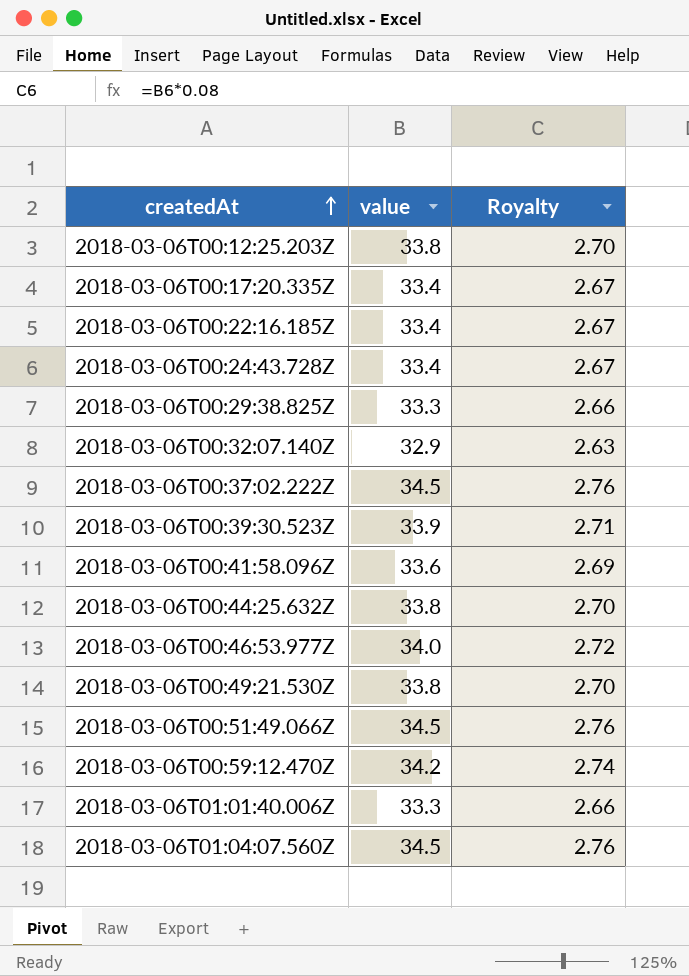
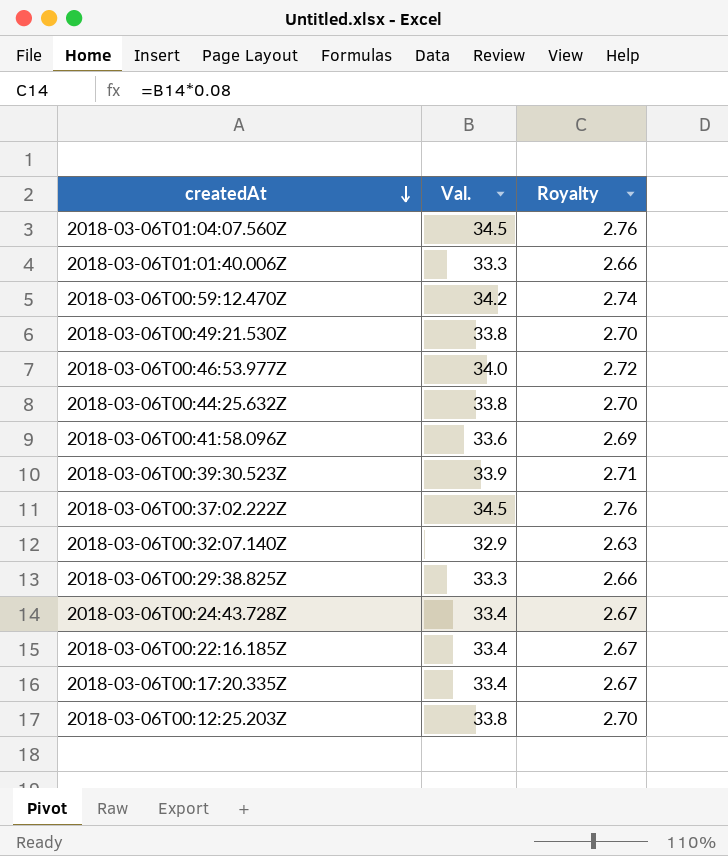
row order: createdAt ascending -> createdAt descending
column name: value -> Val.
row 2018-03-06T00:51:49.066Z: 34.5 | 2.76 -> none

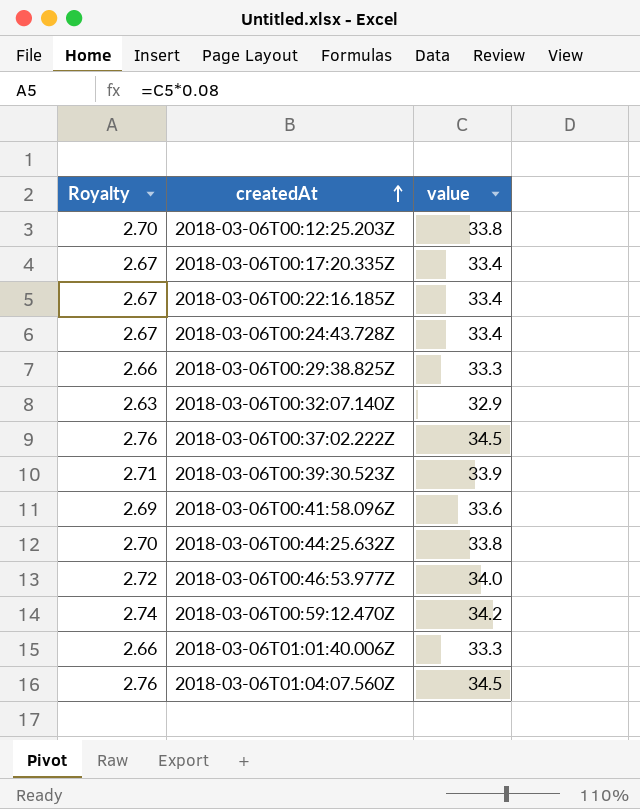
row order: createdAt descending -> createdAt ascending
column Royalty | position: 3 -> 1
column name: Val. -> value
row 2018-03-06T00:49:21.530Z: 33.8 | 2.70 -> none

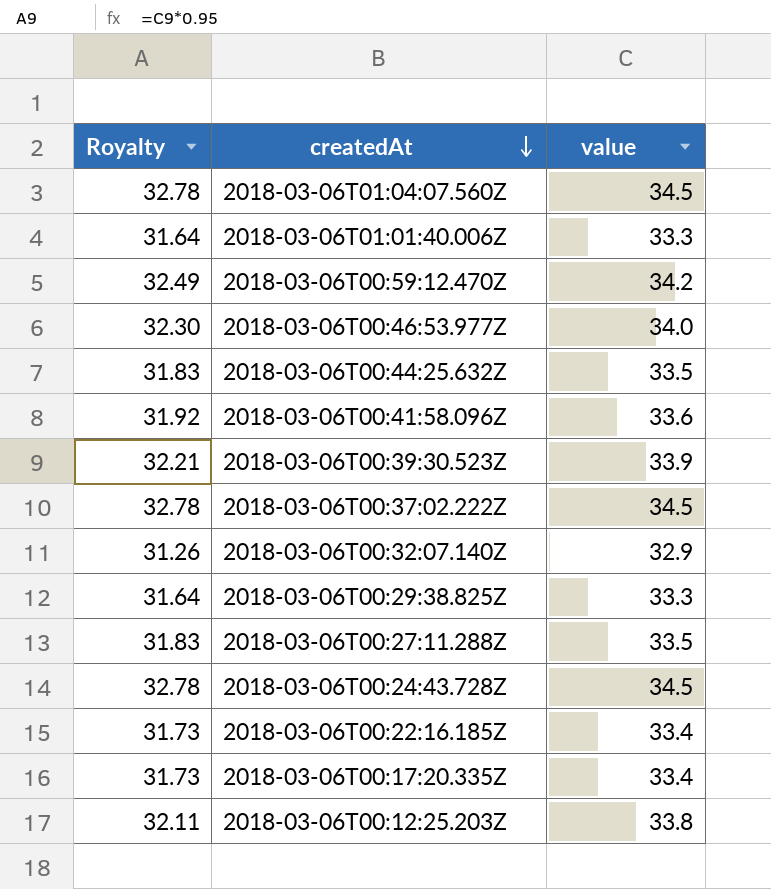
row order: createdAt ascending -> createdAt descending
column Royalty | formula: [value] * 0.08 -> [value] * 0.95
2018-03-06T00:44:25.632Z | value: 33.8 -> 33.5
row 2018-03-06T00:27:11.288Z: none -> 31.83 | 33.5
2018-03-06T00:24:43.728Z | value: 33.4 -> 34.5

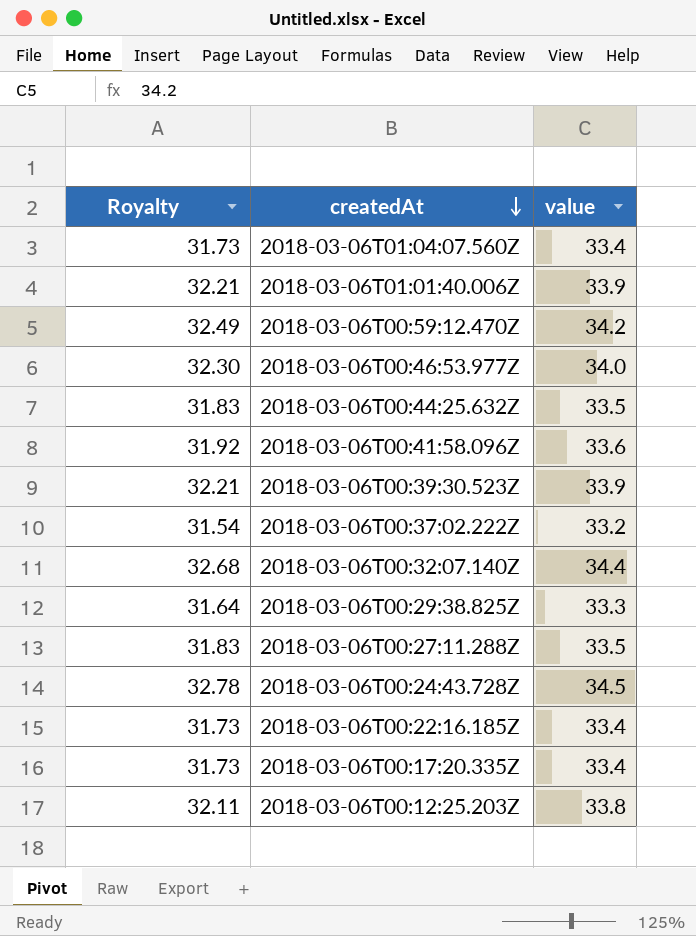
2018-03-06T01:04:07.560Z | Royalty: 32.78 -> 31.73
2018-03-06T01:04:07.560Z | value: 34.5 -> 33.4
2018-03-06T01:01:40.006Z | Royalty: 31.64 -> 32.21
2018-03-06T01:01:40.006Z | value: 33.3 -> 33.9
2018-03-06T00:37:02.222Z | Royalty: 32.78 -> 31.54
2018-03-06T00:37:02.222Z | value: 34.5 -> 33.2
2018-03-06T00:32:07.140Z | Royalty: 31.26 -> 32.68
2018-03-06T00:32:07.140Z | value: 32.9 -> 34.4

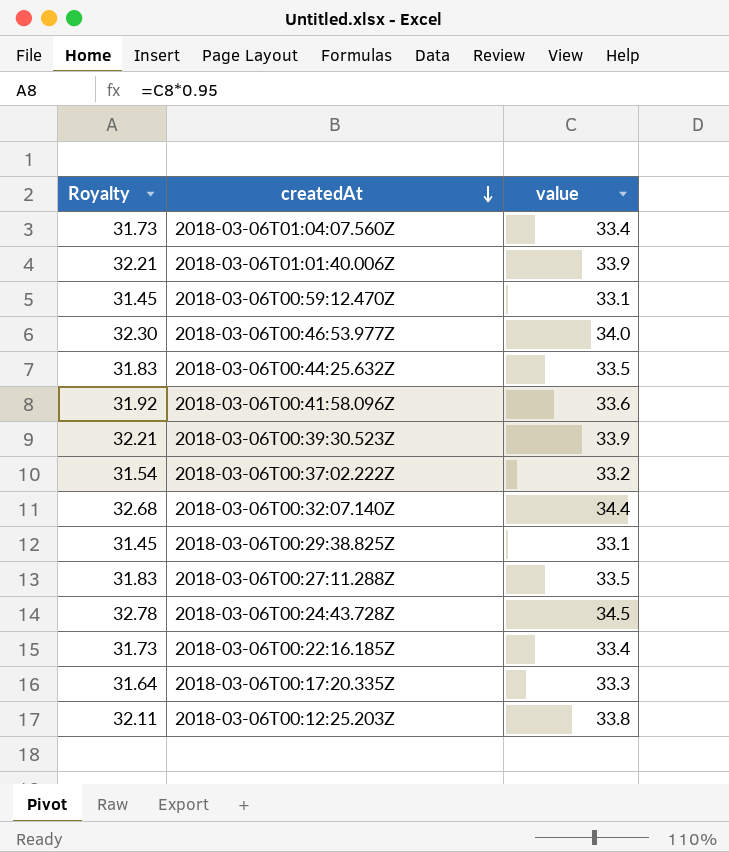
2018-03-06T00:59:12.470Z | Royalty: 32.49 -> 31.45
2018-03-06T00:59:12.470Z | value: 34.2 -> 33.1
2018-03-06T00:29:38.825Z | Royalty: 31.64 -> 31.45
2018-03-06T00:29:38.825Z | value: 33.3 -> 33.1
2018-03-06T00:17:20.335Z | Royalty: 31.73 -> 31.64
2018-03-06T00:17:20.335Z | value: 33.4 -> 33.3

